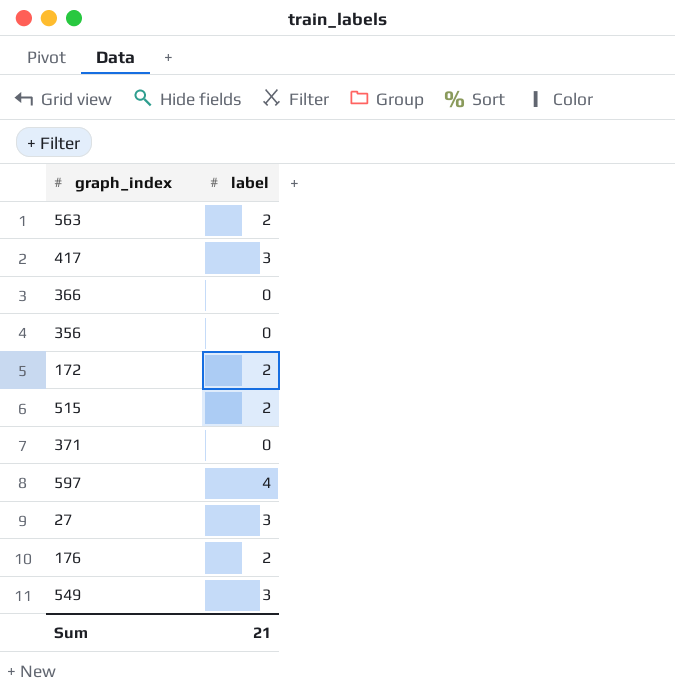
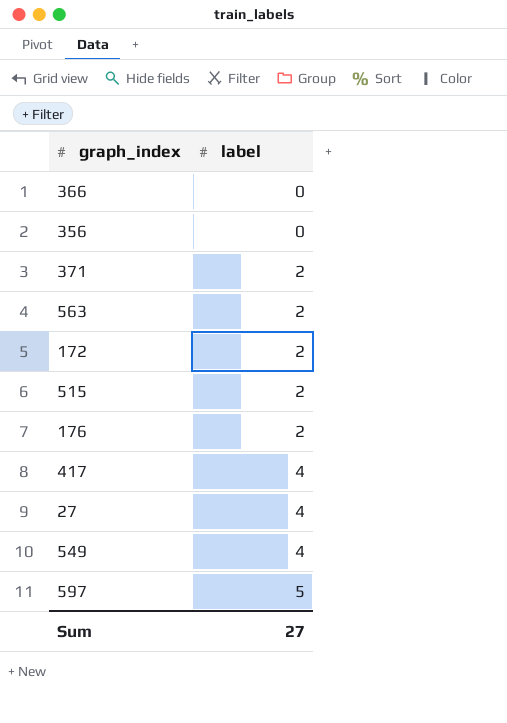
row order: none -> label ascending
371 | label: 0 -> 2
417 | label: 3 -> 4
27 | label: 3 -> 4
549 | label: 3 -> 4
597 | label: 4 -> 5
Sum | label: 21 -> 27

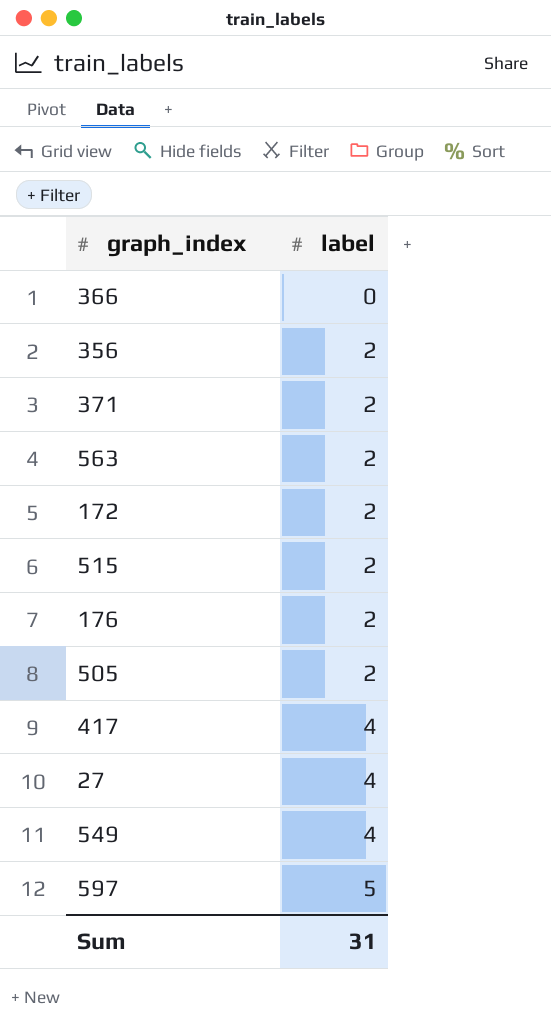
356 | label: 0 -> 2
row 505: none -> 2
Sum | label: 27 -> 31

